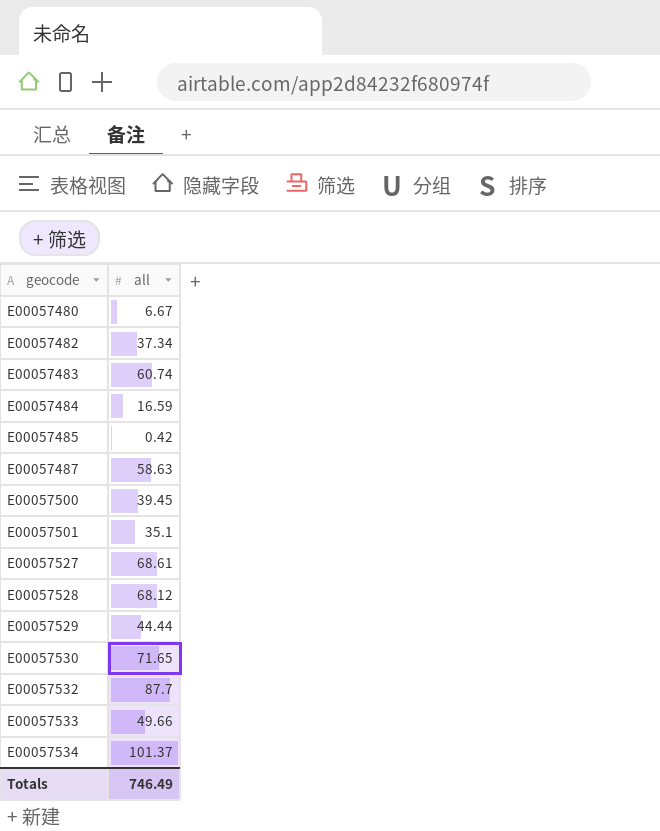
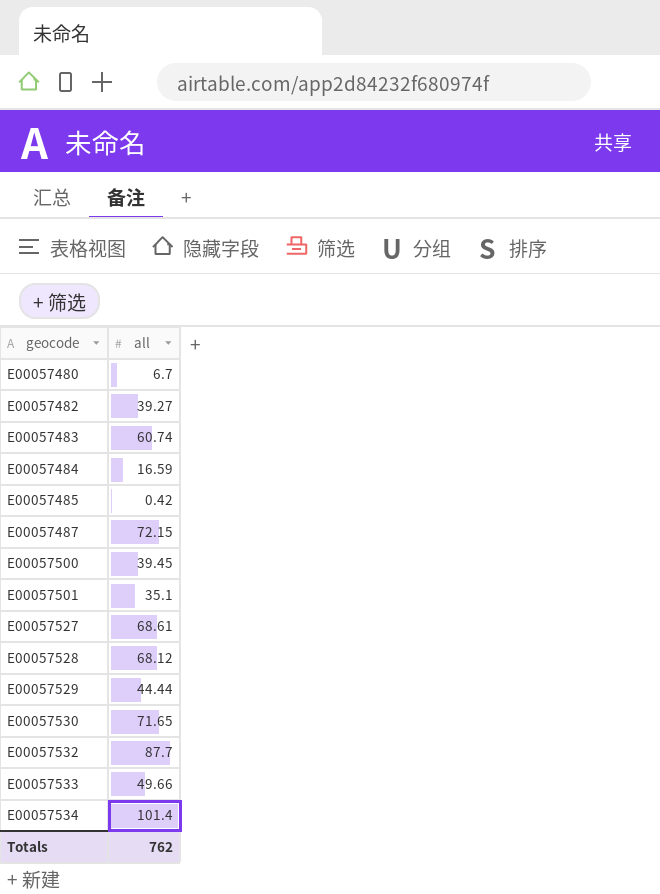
E00057480 | all: 6.67 -> 6.7
E00057482 | all: 37.34 -> 39.27
E00057487 | all: 58.63 -> 72.15
E00057534 | all: 101.37 -> 101.4
Totals | all: 746.49 -> 762

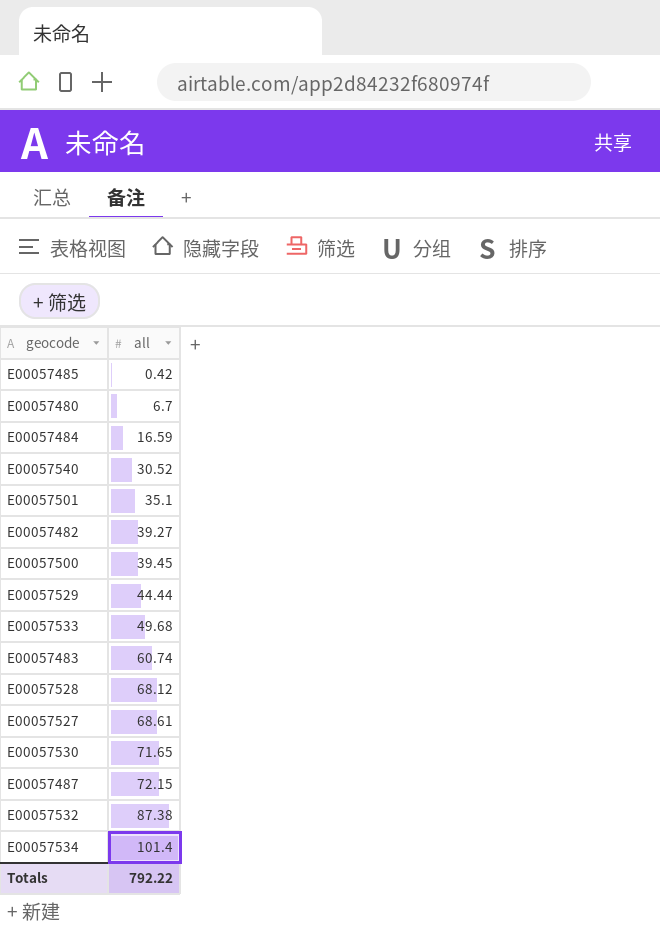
row order: geocode ascending -> all ascending
row E00057540: none -> 30.52
E00057533 | all: 49.66 -> 49.68
E00057532 | all: 87.7 -> 87.38
Totals | all: 762 -> 792.22

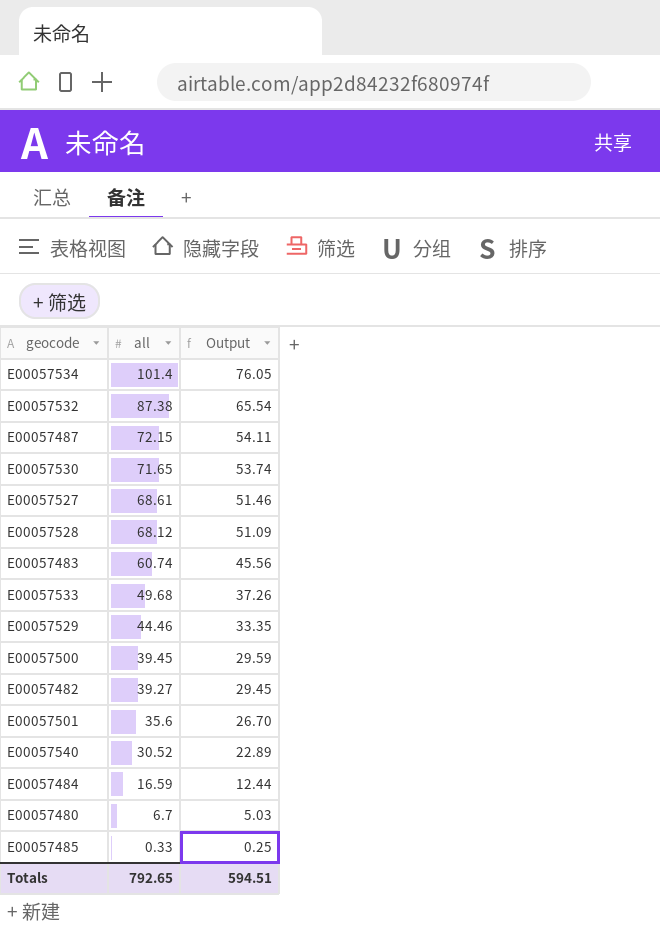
row order: all ascending -> all descending
column Output | formula: none -> [all] * 0.75
E00057529 | all: 44.44 -> 44.46
E00057501 | all: 35.1 -> 35.6
E00057485 | all: 0.42 -> 0.33
Totals | all: 792.22 -> 792.65

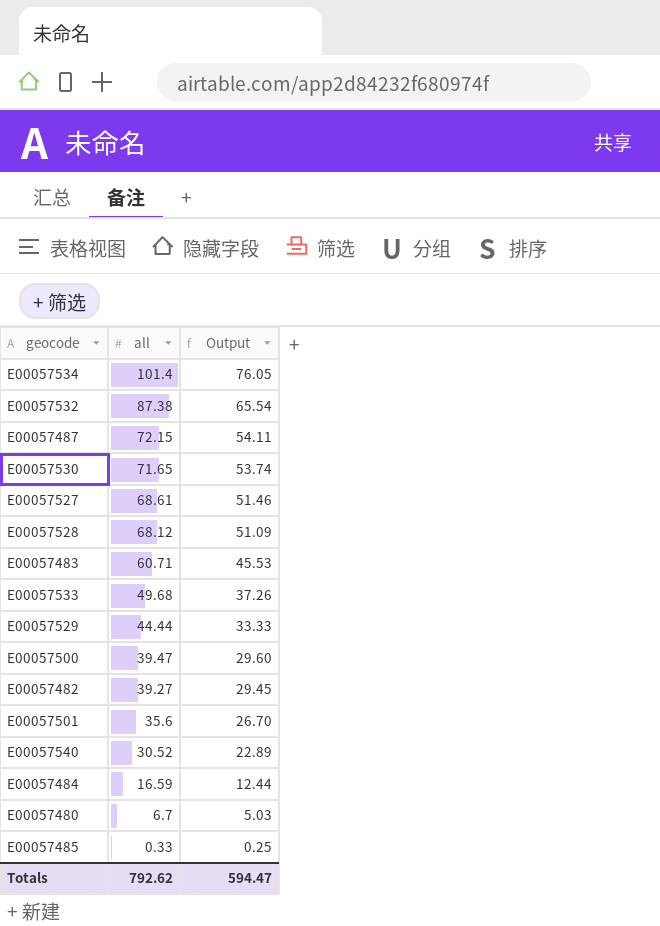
E00057483 | all: 60.74 -> 60.71
E00057483 | Output: 45.56 -> 45.53
E00057529 | all: 44.46 -> 44.44
E00057529 | Output: 33.35 -> 33.33
E00057500 | all: 39.45 -> 39.47
E00057500 | Output: 29.59 -> 29.60
Totals | all: 792.65 -> 792.62
Totals | Output: 594.51 -> 594.47

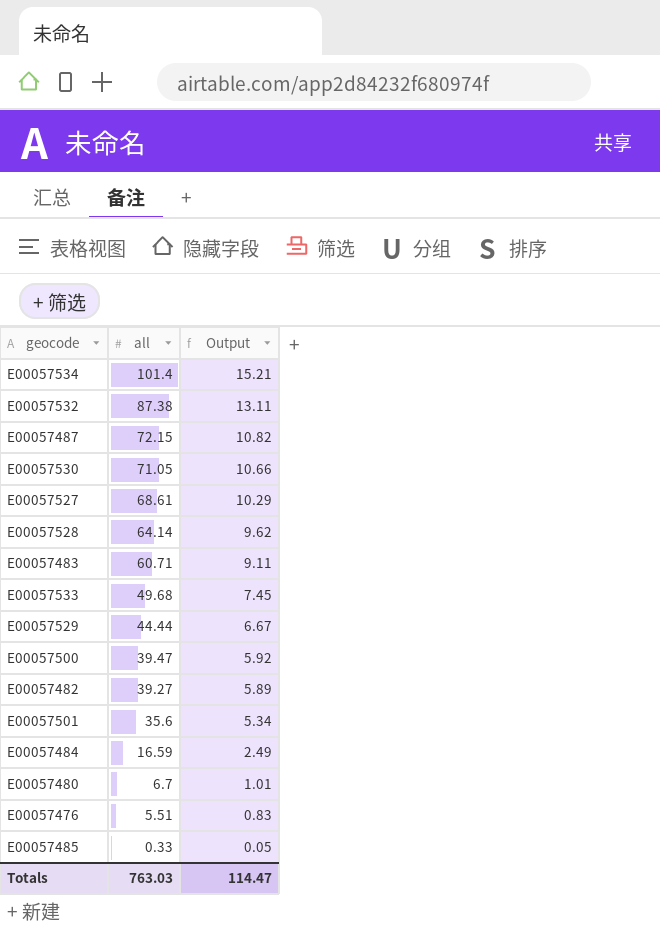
column Output | formula: [all] * 0.75 -> [all] * 0.15
row E00057540: 30.52 | 22.89 -> none
E00057530 | all: 71.65 -> 71.05
E00057528 | all: 68.12 -> 64.14
row E00057476: none -> 5.51 | 0.83
Totals | all: 792.62 -> 763.03
Totals | Output: 594.47 -> 114.47

